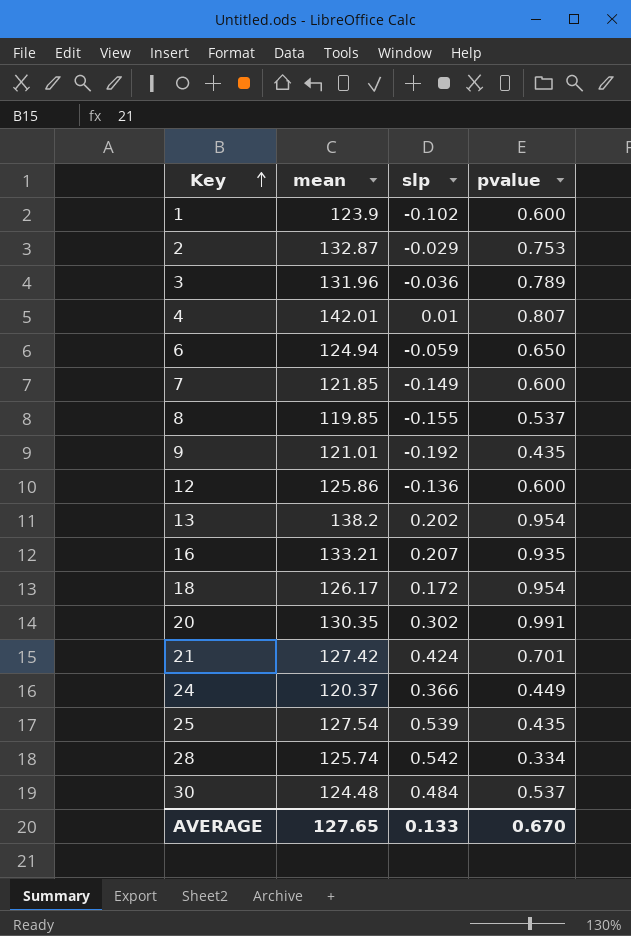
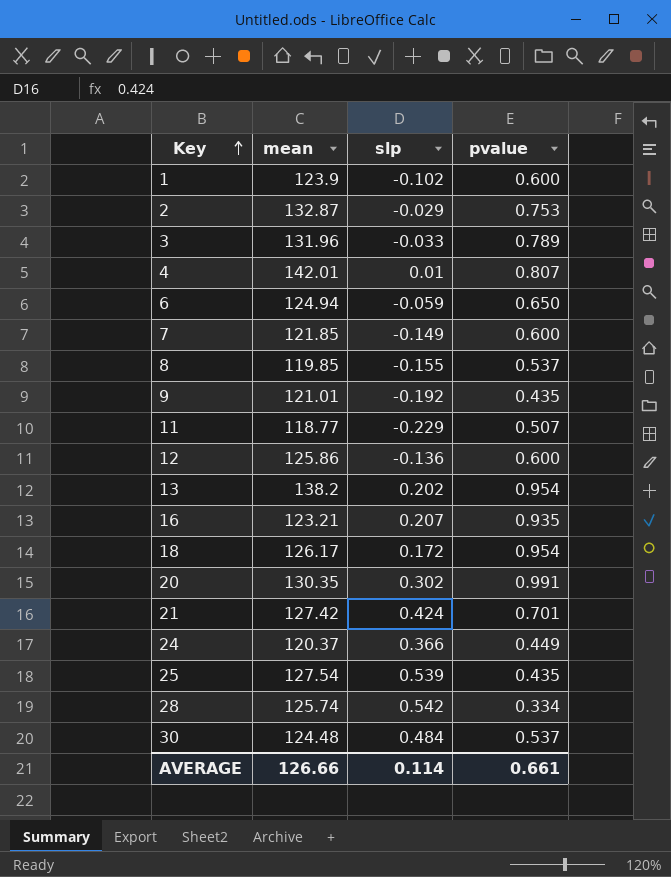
3 | slp: -0.036 -> -0.033
row 11: none -> 118.77 | -0.229 | 0.507
16 | mean: 133.21 -> 123.21
AVERAGE | mean: 127.65 -> 126.66
AVERAGE | slp: 0.133 -> 0.114
AVERAGE | pvalue: 0.670 -> 0.661

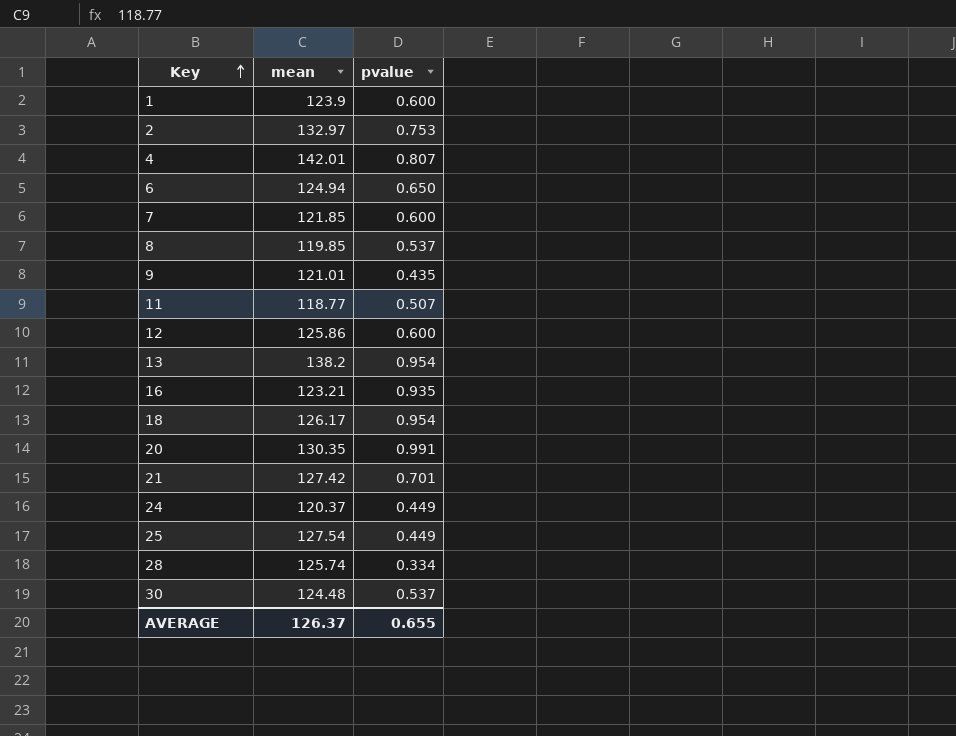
column slp | position: 3 -> none
row 3: 131.96 | -0.033 | 0.789 -> none
2 | mean: 132.87 -> 132.97
25 | pvalue: 0.435 -> 0.449
AVERAGE | mean: 126.66 -> 126.37
AVERAGE | pvalue: 0.661 -> 0.655

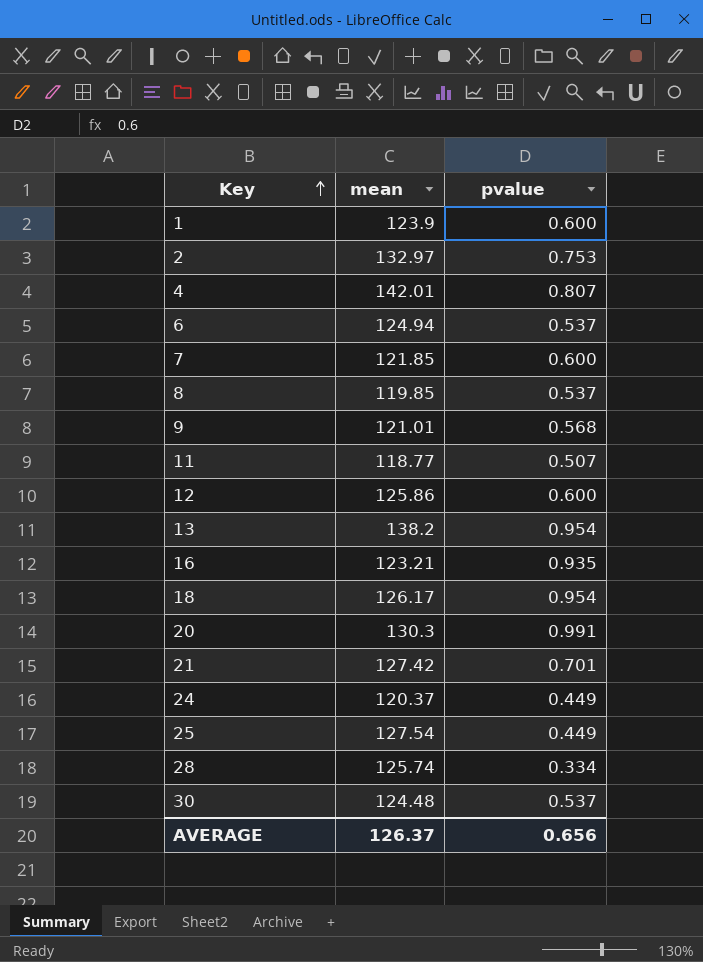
6 | pvalue: 0.650 -> 0.537
9 | pvalue: 0.435 -> 0.568
20 | mean: 130.35 -> 130.3
AVERAGE | pvalue: 0.655 -> 0.656

